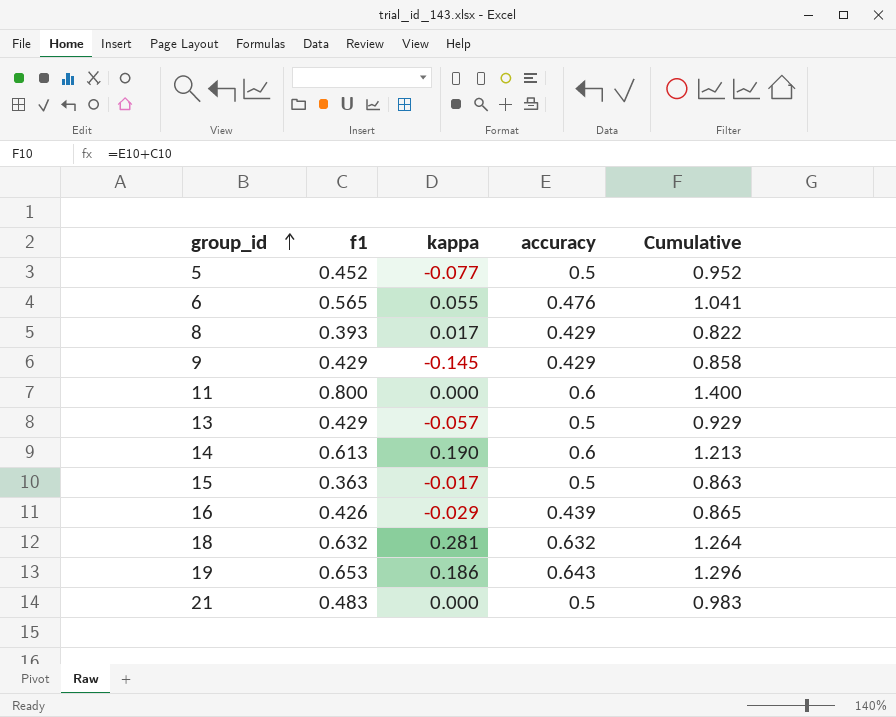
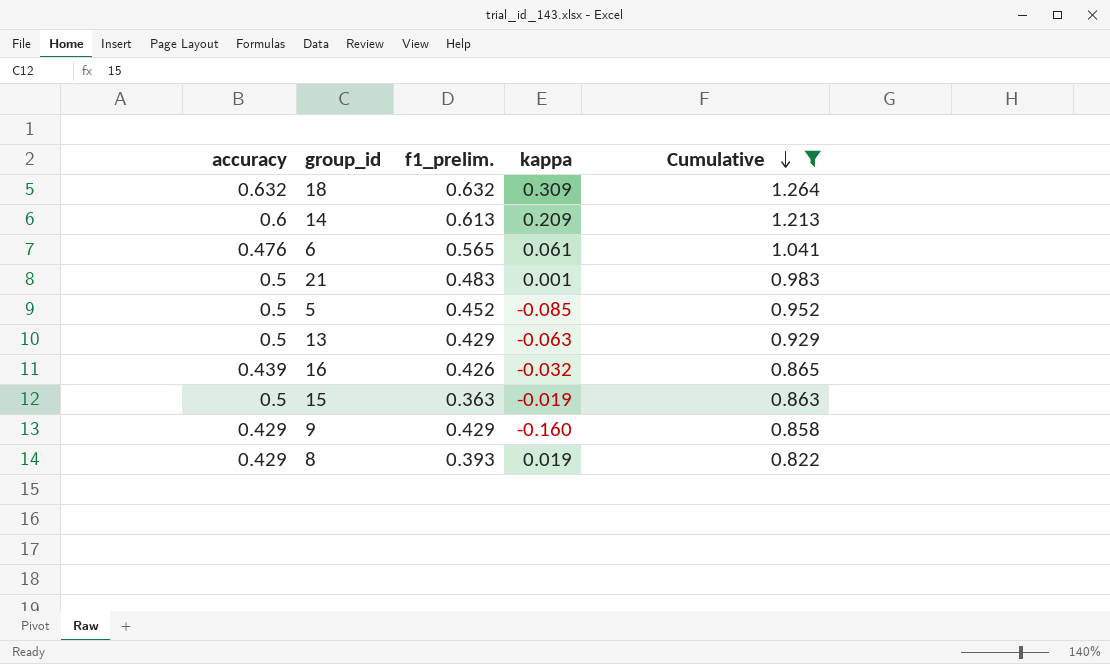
filter: none -> Cumulative <= 1.264
row order: group_id ascending -> Cumulative descending
column accuracy | position: 4 -> 1
column name: f1 -> f1_prelim.
18 | kappa: 0.281 -> 0.309
14 | kappa: 0.190 -> 0.209
6 | kappa: 0.055 -> 0.061
21 | kappa: 0.000 -> 0.001
5 | kappa: -0.077 -> -0.085
13 | kappa: -0.057 -> -0.063
16 | kappa: -0.029 -> -0.032
15 | kappa: -0.017 -> -0.019
9 | kappa: -0.145 -> -0.160
8 | kappa: 0.017 -> 0.019

